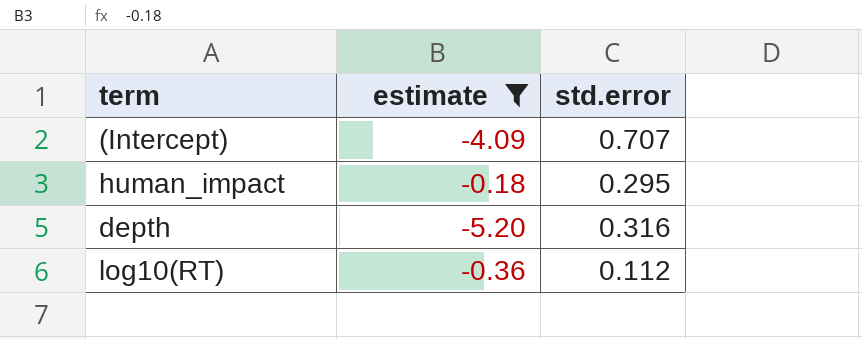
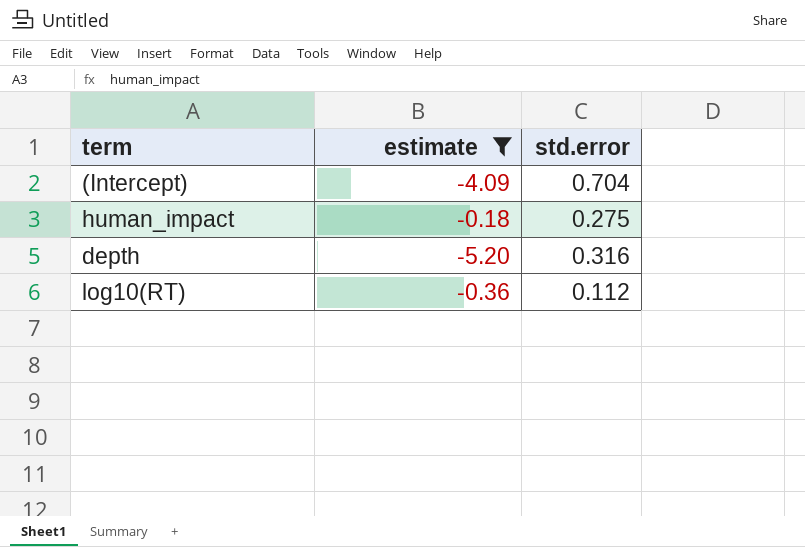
(Intercept) | std.error: 0.707 -> 0.704
human_impact | std.error: 0.295 -> 0.275

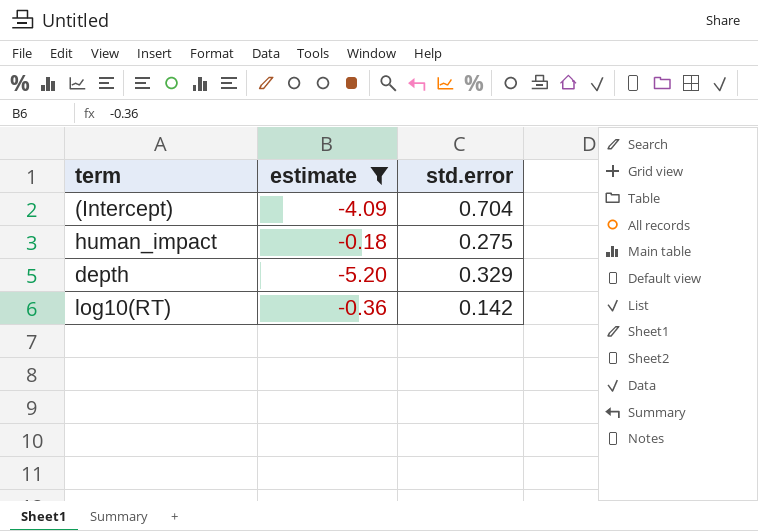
depth | std.error: 0.316 -> 0.329
log10(RT) | std.error: 0.112 -> 0.142

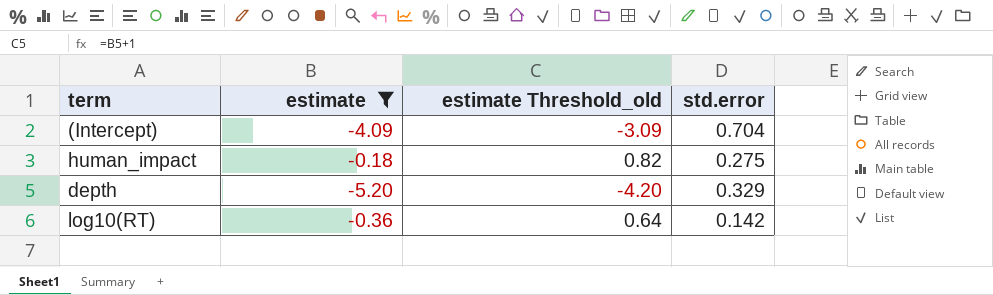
column estimate Threshold_old | formula: none -> [estimate] + 1

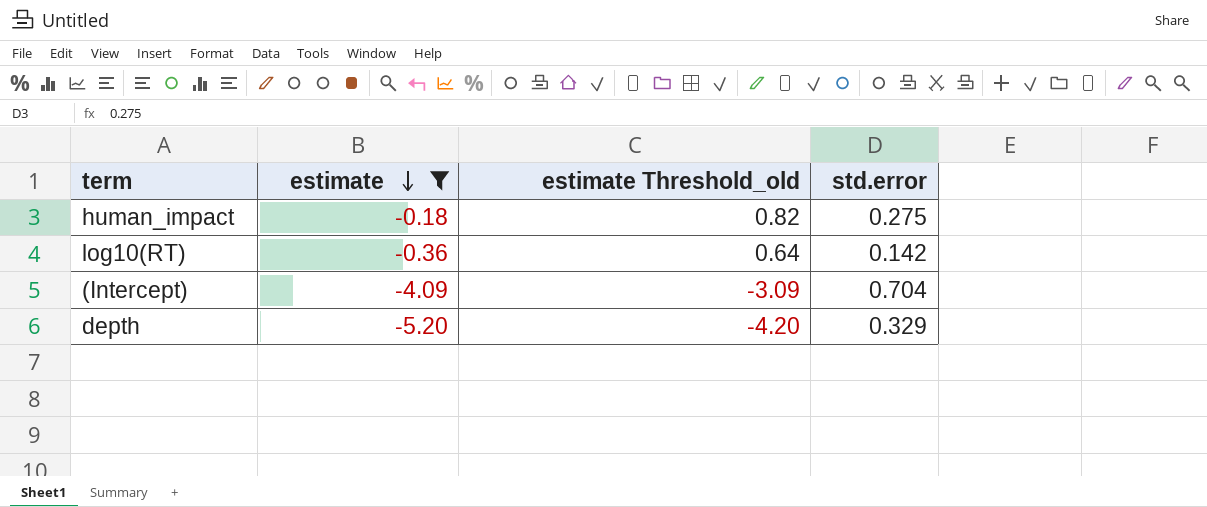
row order: none -> estimate descending

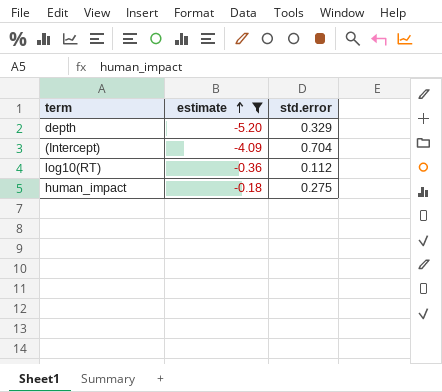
row order: estimate descending -> estimate ascending
column estimate Threshold_old | formula: [estimate] + 1 -> none
log10(RT) | std.error: 0.142 -> 0.112

